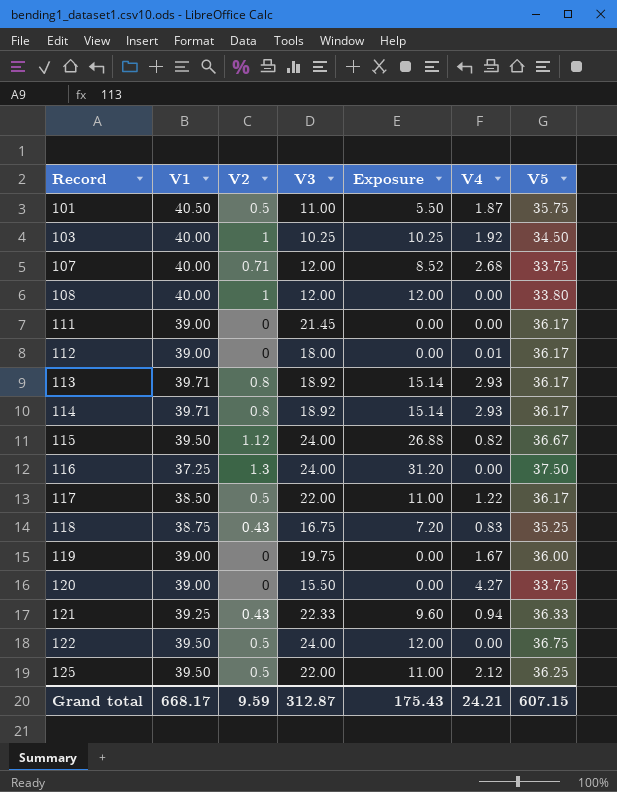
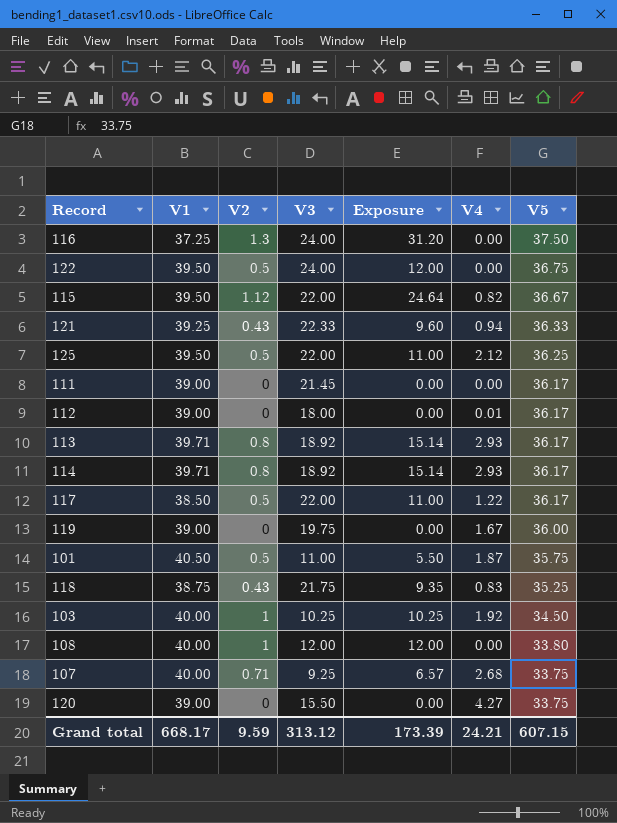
row order: Record ascending -> V5 descending
115 | V3: 24.00 -> 22.00
115 | Exposure: 26.88 -> 24.64
118 | V3: 16.75 -> 21.75
118 | Exposure: 7.20 -> 9.35
107 | V3: 12.00 -> 9.25
107 | Exposure: 8.52 -> 6.57
Grand total | V3: 312.87 -> 313.12
Grand total | Exposure: 175.43 -> 173.39

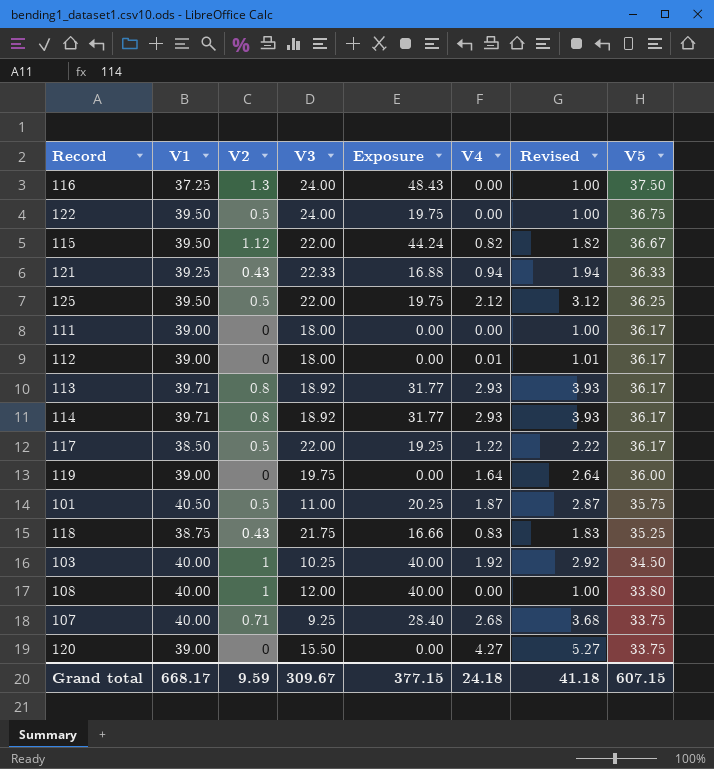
column Exposure | formula: [V2] * [V3] -> [V1] * [V2]
column Revised | formula: none -> [V4] + 1
111 | V3: 21.45 -> 18.00
119 | V4: 1.67 -> 1.64
Grand total | V3: 313.12 -> 309.67
Grand total | Exposure: 173.39 -> 377.15
Grand total | V4: 24.21 -> 24.18

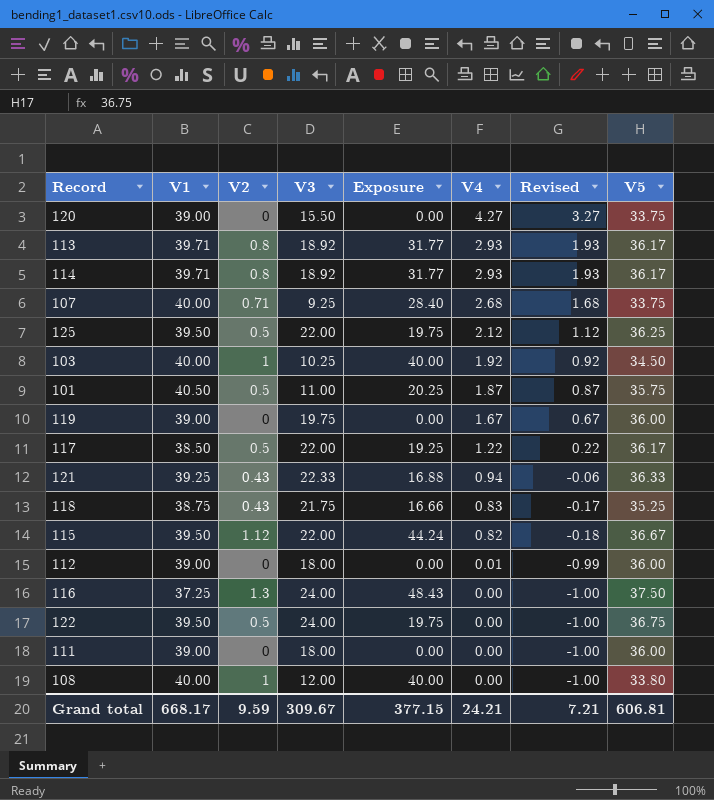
row order: V5 descending -> V4 descending
column Revised | formula: [V4] + 1 -> [V4] - 1
119 | V4: 1.64 -> 1.67
112 | V5: 36.17 -> 36.00
111 | V5: 36.17 -> 36.00
Grand total | V4: 24.18 -> 24.21
Grand total | Revised: 41.18 -> 7.21
Grand total | V5: 607.15 -> 606.81

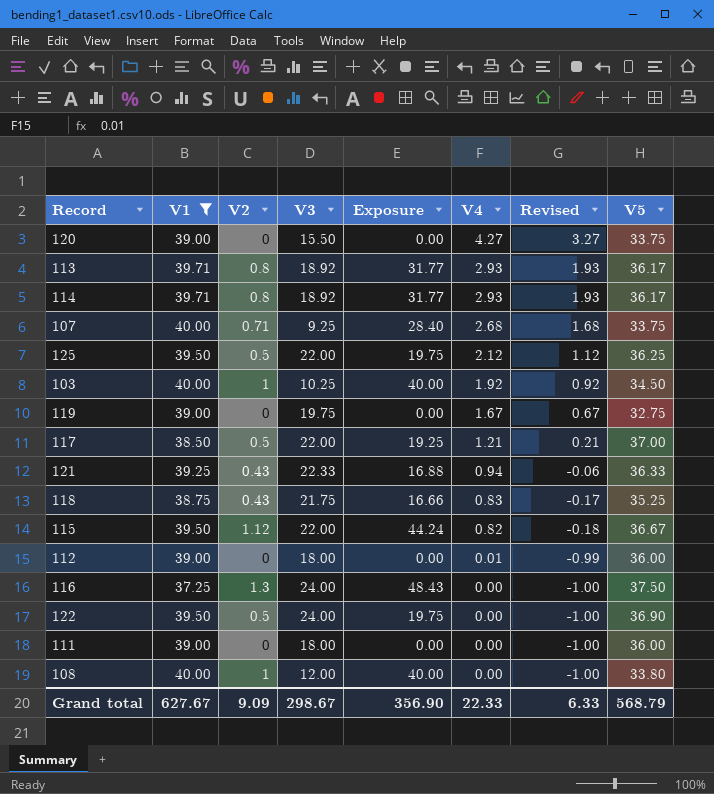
filter: none -> V1 != 40.50
119 | V5: 36.00 -> 32.75
117 | V4: 1.22 -> 1.21
117 | Revised: 0.22 -> 0.21
117 | V5: 36.17 -> 37.00
122 | V5: 36.75 -> 36.90
Grand total | V1: 668.17 -> 627.67
Grand total | V2: 9.59 -> 9.09
Grand total | V3: 309.67 -> 298.67
Grand total | Exposure: 377.15 -> 356.90
Grand total | V4: 24.21 -> 22.33
Grand total | Revised: 7.21 -> 6.33
Grand total | V5: 606.81 -> 568.79

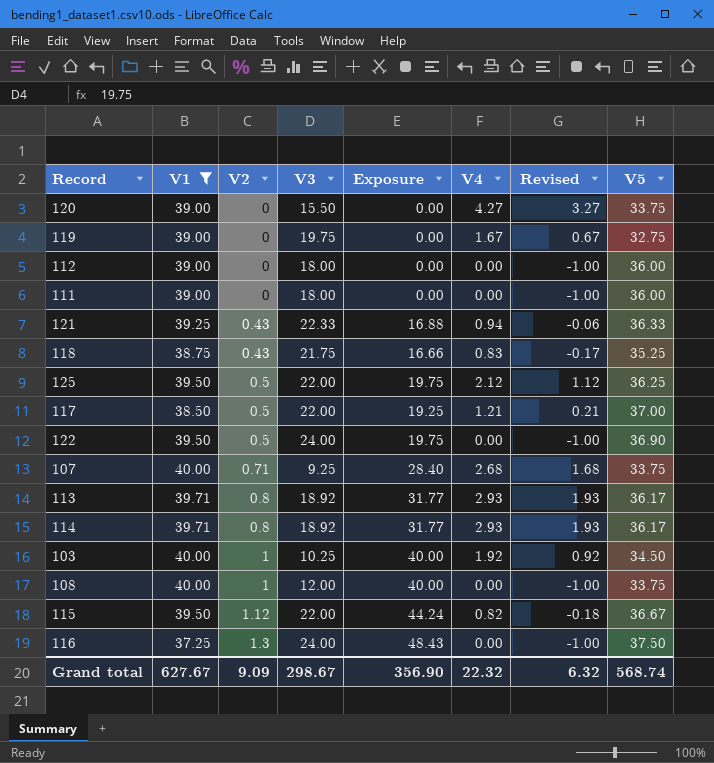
row order: V4 descending -> V2 ascending
112 | V4: 0.01 -> 0.00
112 | Revised: -0.99 -> -1.00
108 | V5: 33.80 -> 33.75
Grand total | V4: 22.33 -> 22.32
Grand total | Revised: 6.33 -> 6.32
Grand total | V5: 568.79 -> 568.74

